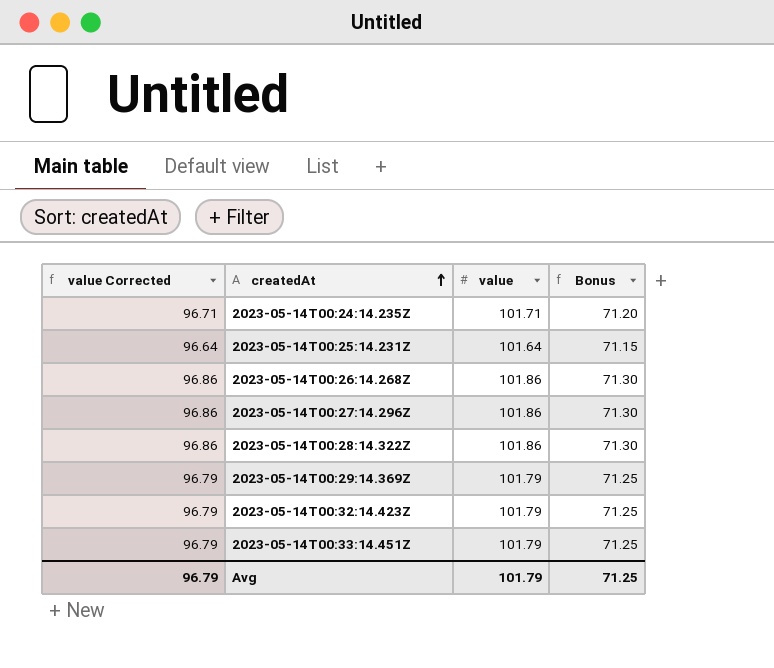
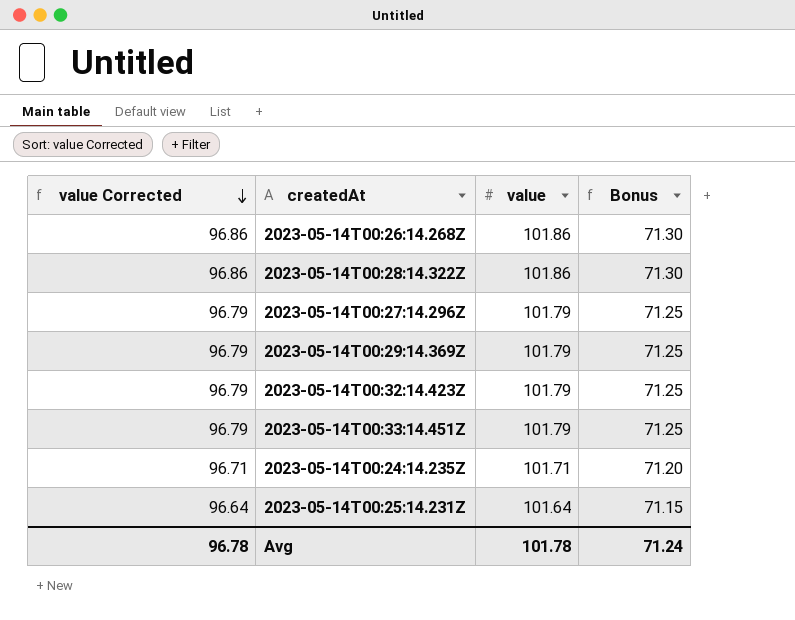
row order: createdAt ascending -> value Corrected descending
2023-05-14T00:27:14.296Z | value Corrected: 96.86 -> 96.79
2023-05-14T00:27:14.296Z | value: 101.86 -> 101.79
2023-05-14T00:27:14.296Z | Bonus: 71.30 -> 71.25
Avg | value Corrected: 96.79 -> 96.78
Avg | value: 101.79 -> 101.78
Avg | Bonus: 71.25 -> 71.24

